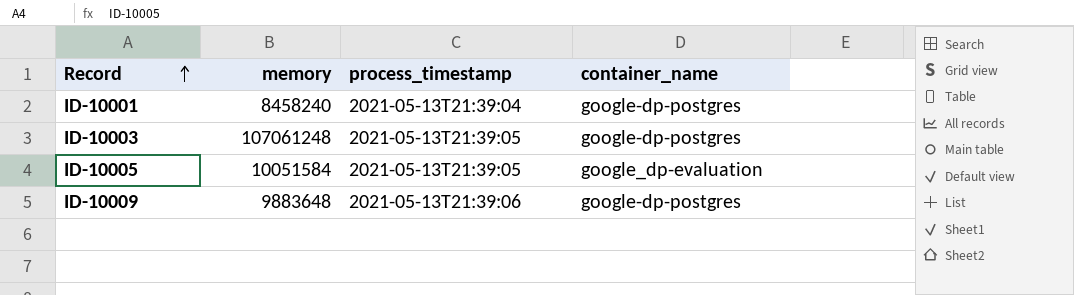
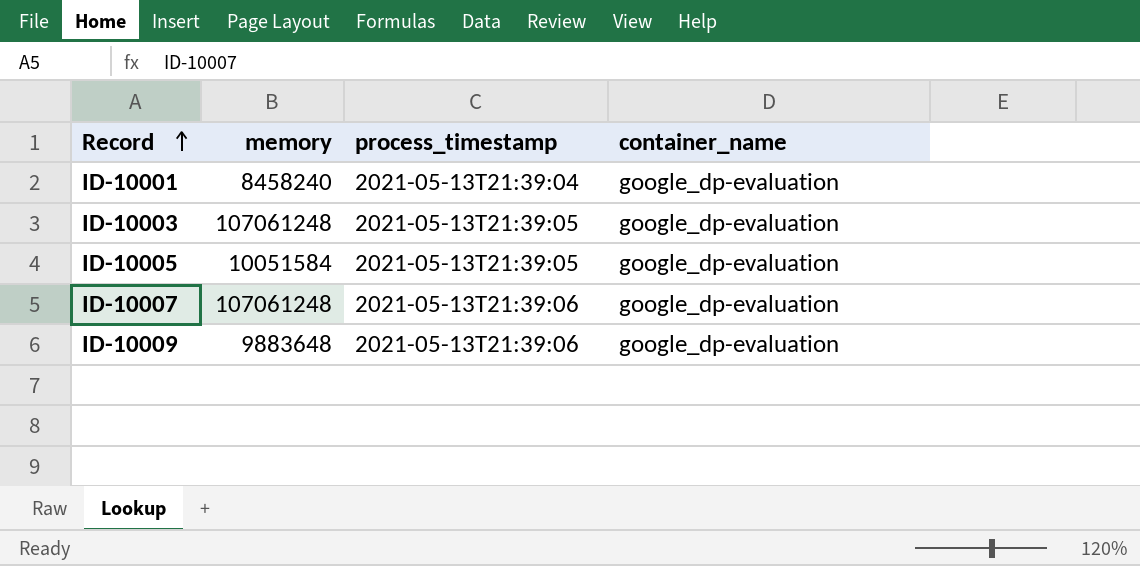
ID-10001 | container_name: google-dp-postgres -> google_dp-evaluation
ID-10003 | container_name: google-dp-postgres -> google_dp-evaluation
row ID-10007: none -> 107061248 | 2021-05-13T21:39:06 | google_dp-evaluation
ID-10009 | container_name: google-dp-postgres -> google_dp-evaluation

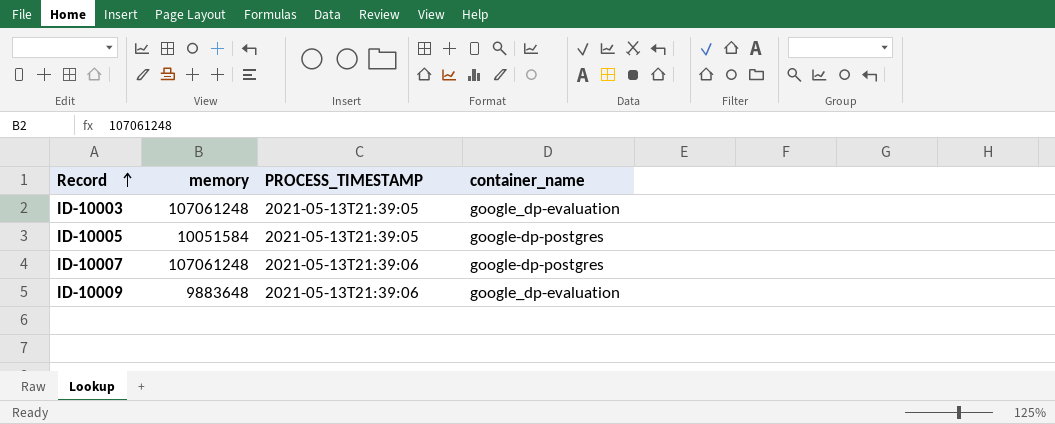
column name: process_timestamp -> PROCESS_TIMESTAMP
row ID-10001: 8458240 | 2021-05-13T21:39:04 | google_dp-evaluation -> none
ID-10005 | container_name: google_dp-evaluation -> google-dp-postgres
ID-10007 | container_name: google_dp-evaluation -> google-dp-postgres

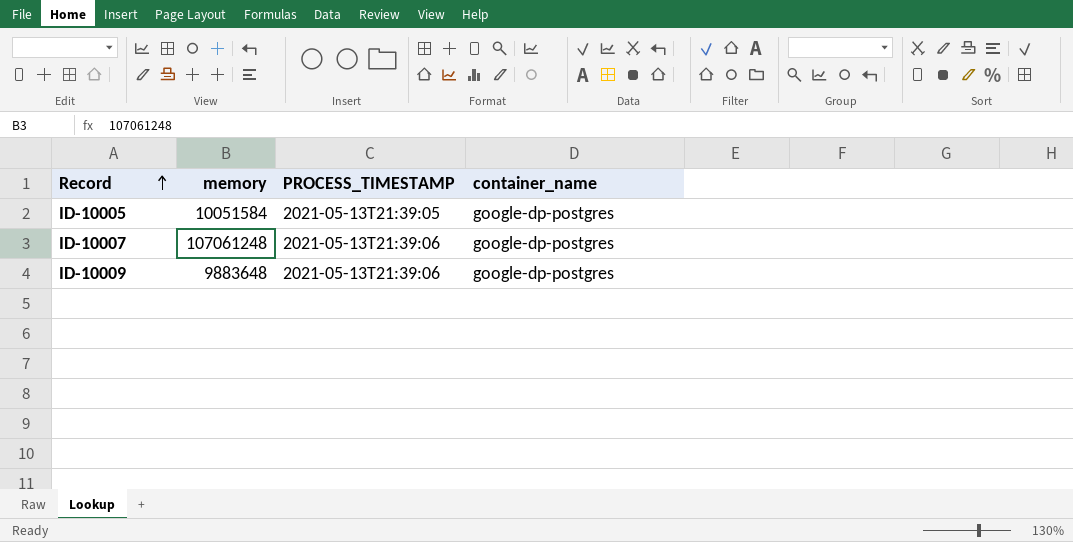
row ID-10003: 107061248 | 2021-05-13T21:39:05 | google_dp-evaluation -> none
ID-10009 | container_name: google_dp-evaluation -> google-dp-postgres

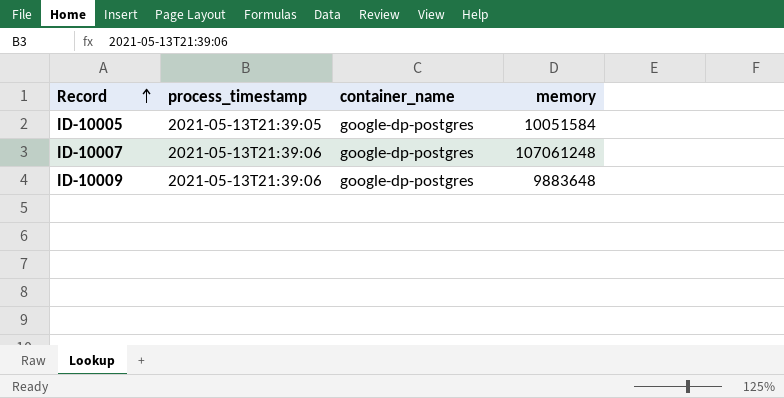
column name: PROCESS_TIMESTAMP -> process_timestamp
column memory | position: 2 -> 4

